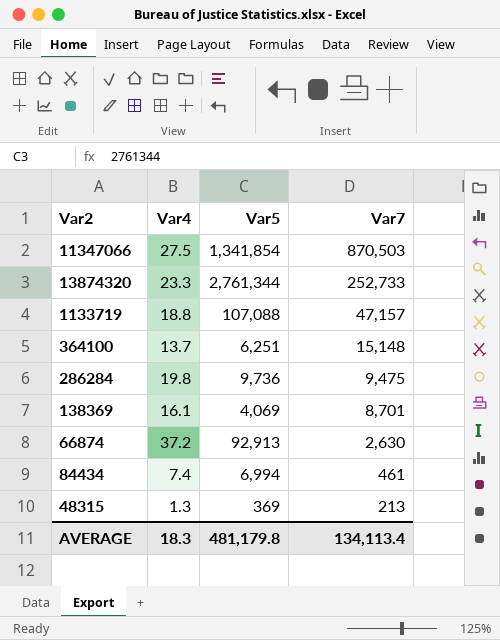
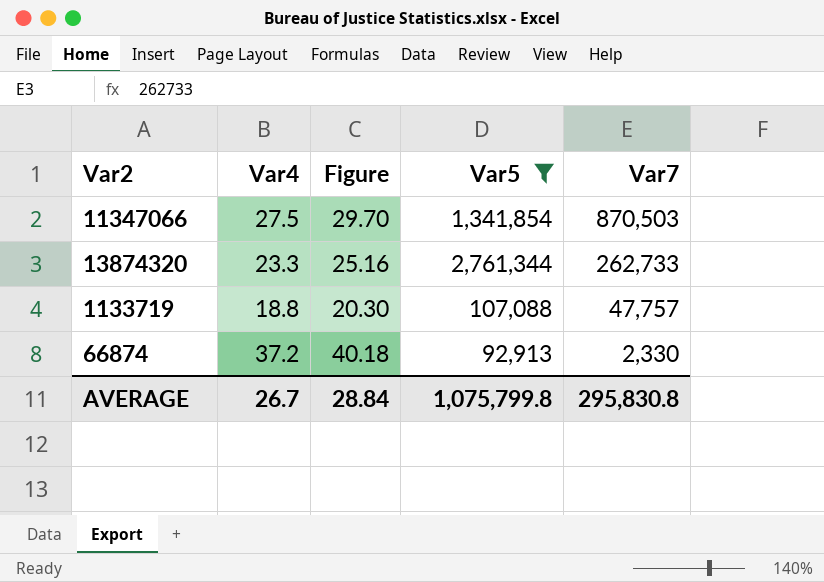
filter: none -> Var5 >= 92,913
column Figure | formula: none -> [Var4] * 1.08
13874320 | Var7: 252,733 -> 262,733
1133719 | Var7: 47,157 -> 47,757
66874 | Var7: 2,630 -> 2,330
AVERAGE | Var4: 18.3 -> 26.7
AVERAGE | Var5: 481,179.8 -> 1,075,799.8
AVERAGE | Var7: 134,113.4 -> 295,830.8

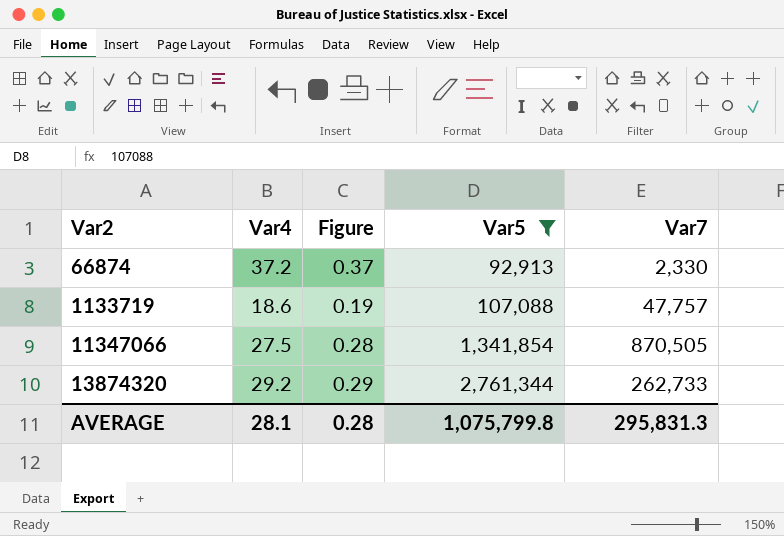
row order: Var7 descending -> Var2 ascending
column Figure | formula: [Var4] * 1.08 -> [Var4] * 0.01
1133719 | Var4: 18.8 -> 18.6
11347066 | Var7: 870,503 -> 870,505
13874320 | Var4: 23.3 -> 29.2
AVERAGE | Var4: 26.7 -> 28.1
AVERAGE | Figure: 28.84 -> 0.28
AVERAGE | Var7: 295,830.8 -> 295,831.3

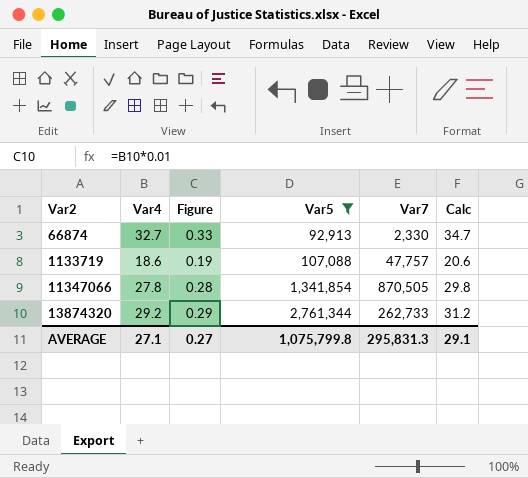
column Calc | formula: none -> [Var4] + 2
66874 | Var4: 37.2 -> 32.7
66874 | Figure: 0.37 -> 0.33
11347066 | Var4: 27.5 -> 27.8
AVERAGE | Var4: 28.1 -> 27.1
AVERAGE | Figure: 0.28 -> 0.27

